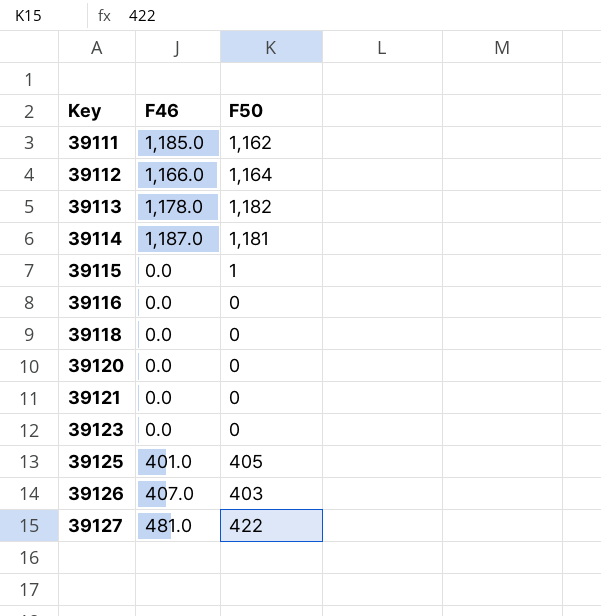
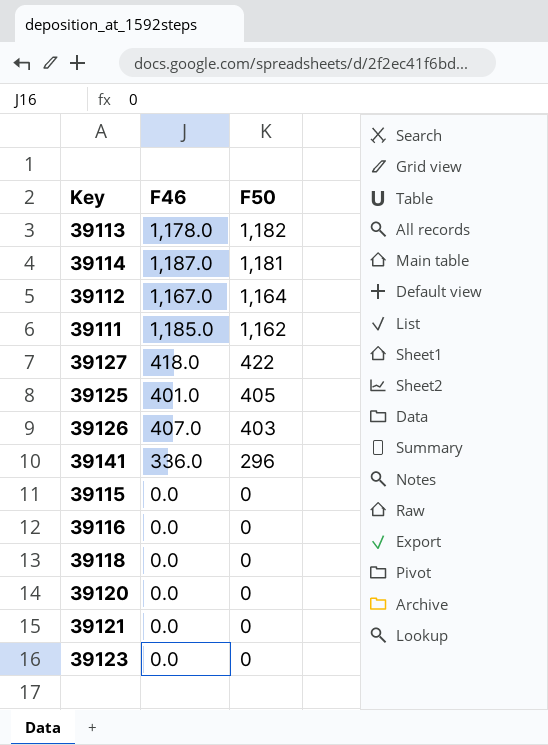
row order: Key ascending -> F50 descending
39112 | F46: 1,166.0 -> 1,167.0
39127 | F46: 481.0 -> 418.0
row 39141: none -> 336.0 | 296
39115 | F50: 1 -> 0

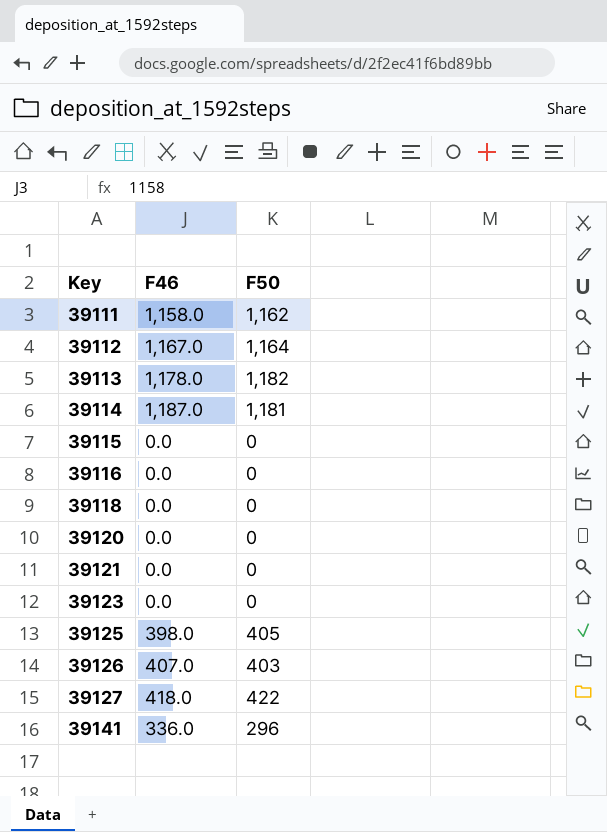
row order: F50 descending -> Key ascending
39111 | F46: 1,185.0 -> 1,158.0
39125 | F46: 401.0 -> 398.0

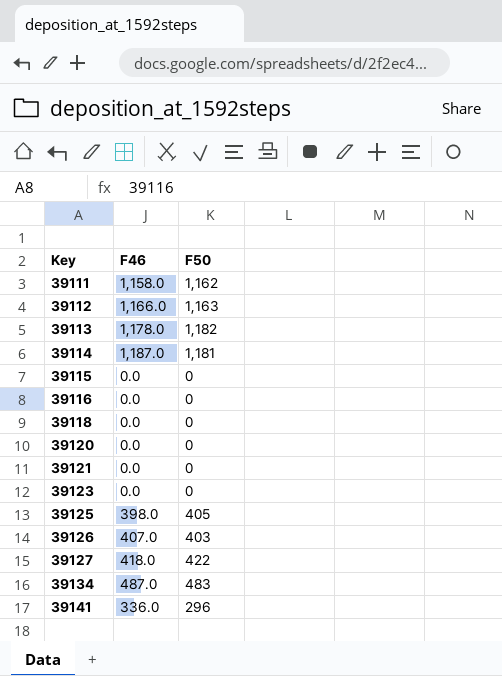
39112 | F46: 1,167.0 -> 1,166.0
39112 | F50: 1,164 -> 1,163
row 39134: none -> 487.0 | 483

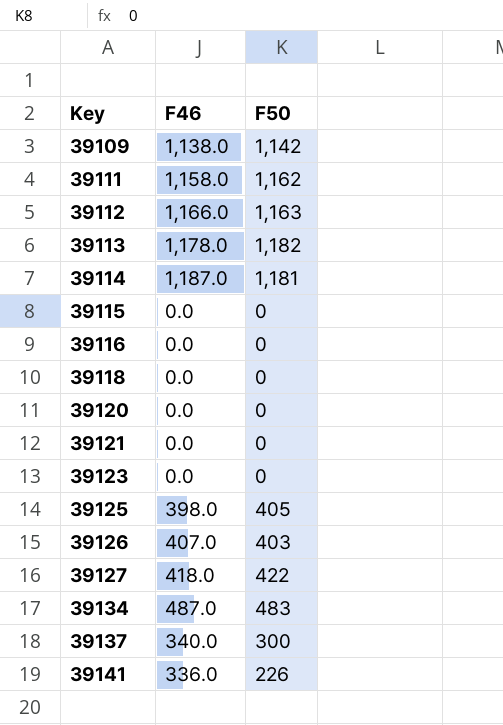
row 39109: none -> 1,138.0 | 1,142
row 39137: none -> 340.0 | 300
39141 | F50: 296 -> 226

